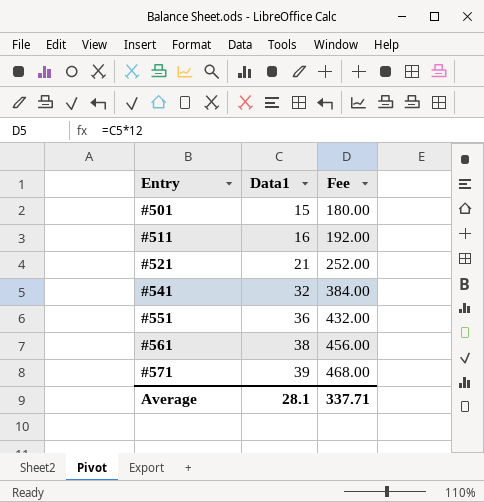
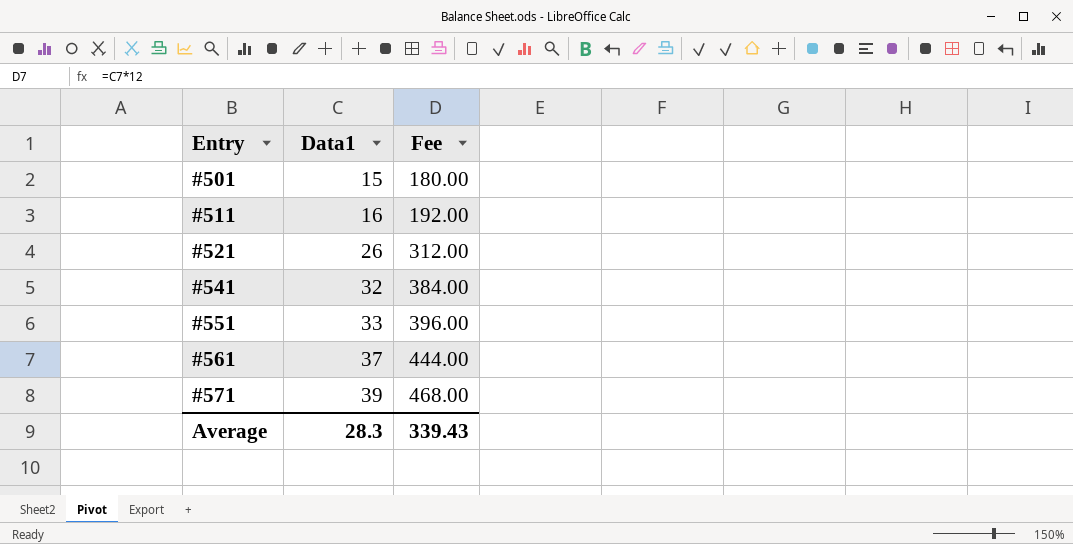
#521 | Data1: 21 -> 26
#521 | Fee: 252.00 -> 312.00
#551 | Data1: 36 -> 33
#551 | Fee: 432.00 -> 396.00
#561 | Data1: 38 -> 37
#561 | Fee: 456.00 -> 444.00
Average | Data1: 28.1 -> 28.3
Average | Fee: 337.71 -> 339.43

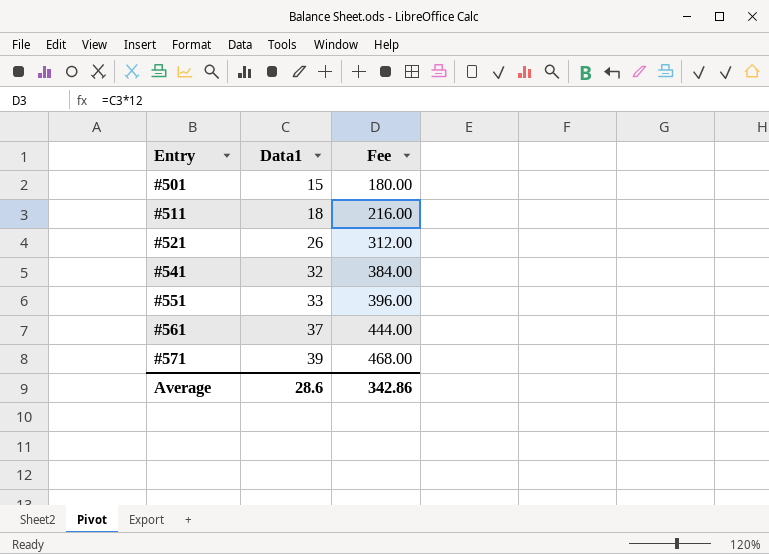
#511 | Data1: 16 -> 18
#511 | Fee: 192.00 -> 216.00
Average | Data1: 28.3 -> 28.6
Average | Fee: 339.43 -> 342.86

